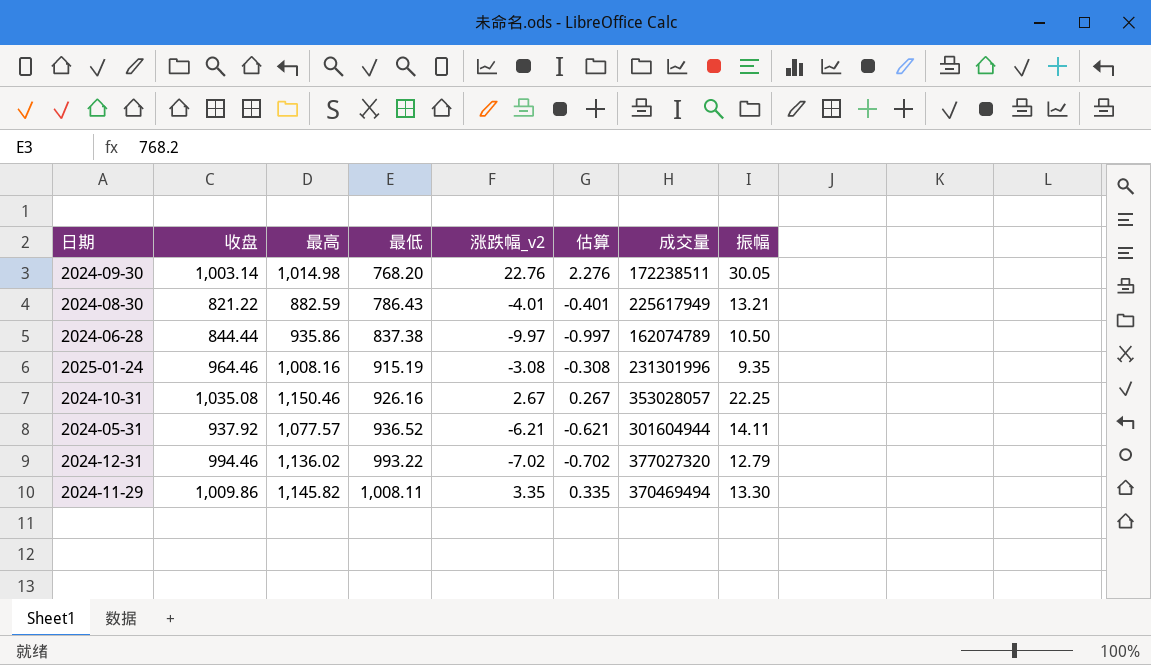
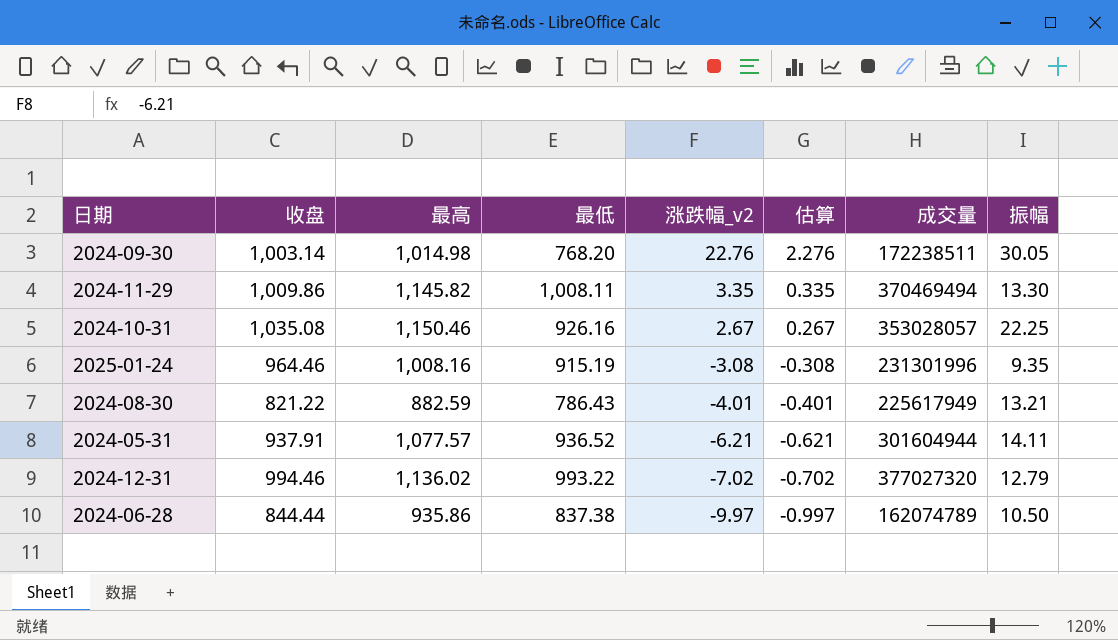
row order: 最低 ascending -> 涨跌幅_v2 descending
2024-05-31 | 收盘: 937.92 -> 937.91

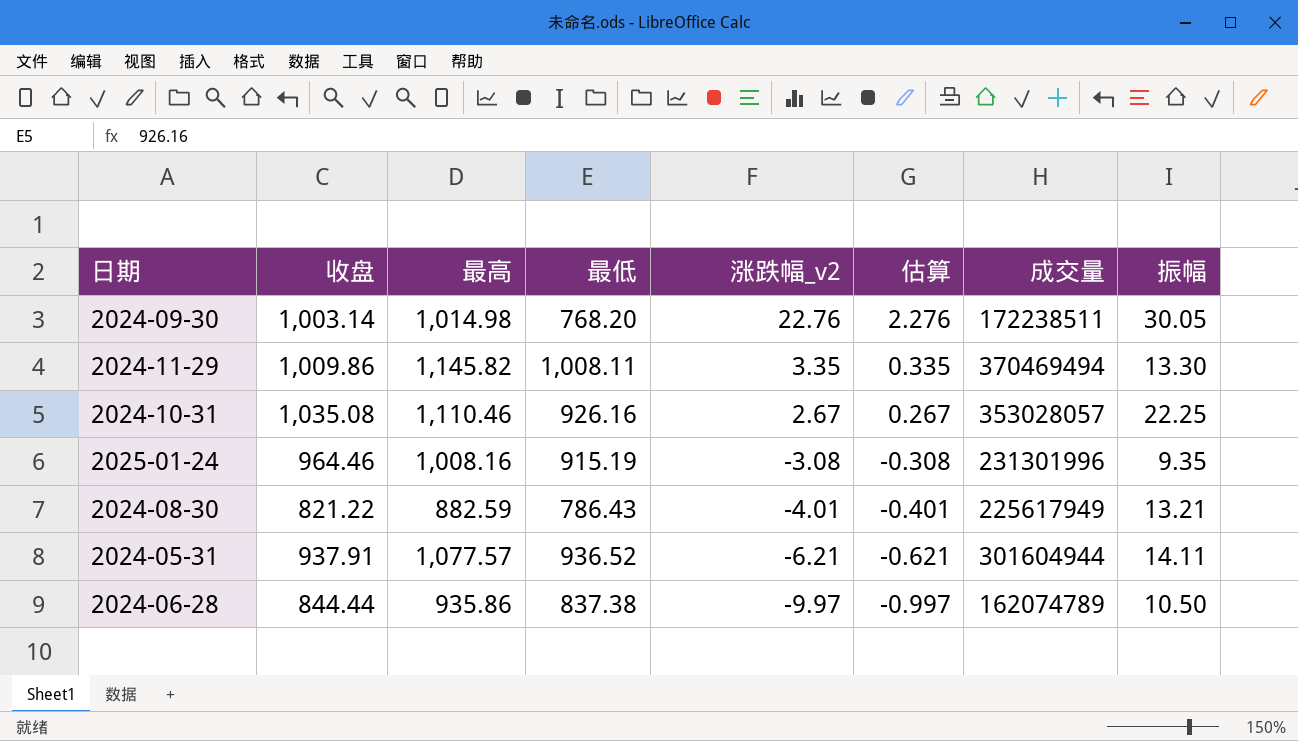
row 2024-12-31: 994.46 | 1,136.02 | 993.22 | -7.02 | -0.702 | 377027320 | 12.79 -> none
2024-10-31 | 最高: 1,150.46 -> 1,110.46

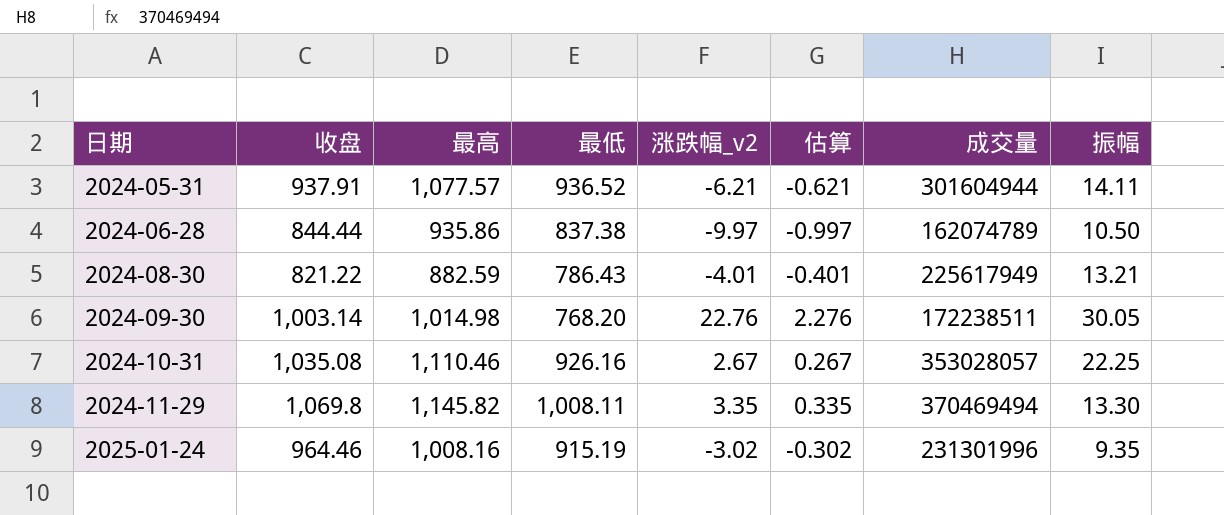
row order: 涨跌幅_v2 descending -> 日期 ascending
2024-11-29 | 收盘: 1,009.86 -> 1,069.8
2025-01-24 | 涨跌幅_v2: -3.08 -> -3.02
2025-01-24 | 估算: -0.308 -> -0.302

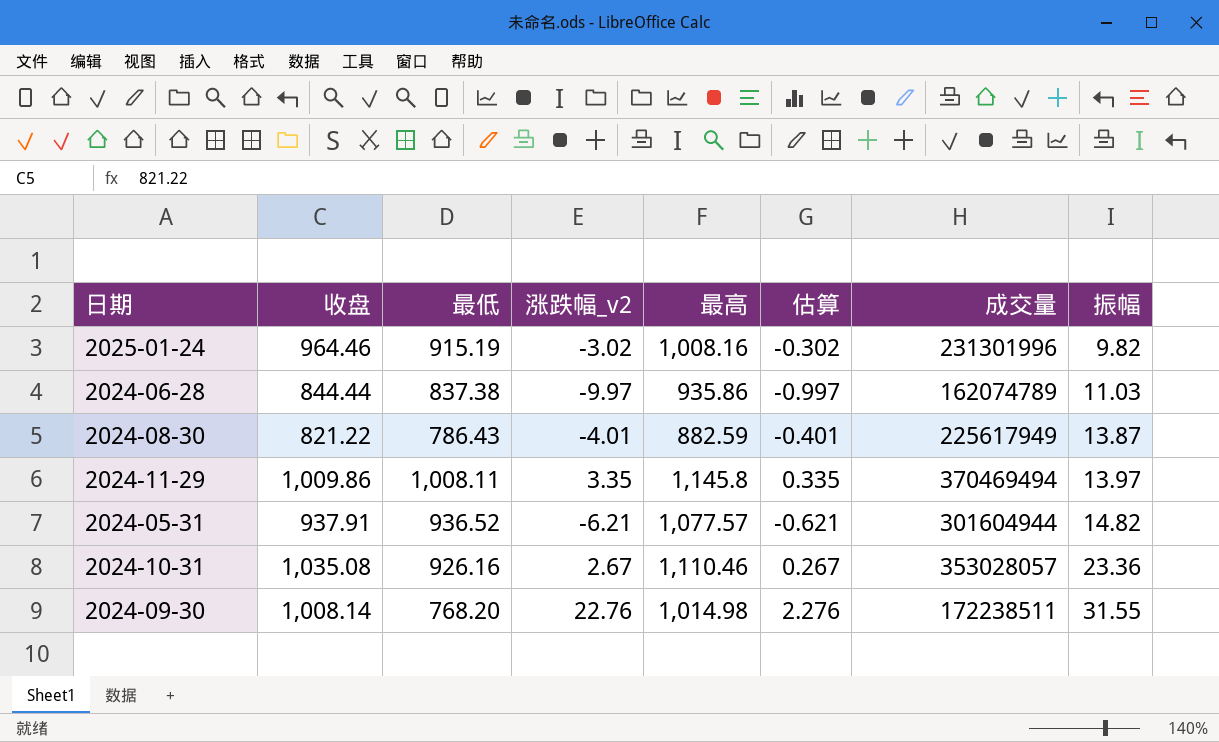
row order: 日期 ascending -> 振幅 ascending
column 最高 | position: 3 -> 5
2025-01-24 | 振幅: 9.35 -> 9.82
2024-06-28 | 振幅: 10.50 -> 11.03
2024-08-30 | 振幅: 13.21 -> 13.87
2024-11-29 | 收盘: 1,069.8 -> 1,009.86
2024-11-29 | 最高: 1,145.82 -> 1,145.8
2024-11-29 | 振幅: 13.30 -> 13.97
2024-05-31 | 振幅: 14.11 -> 14.82
2024-10-31 | 振幅: 22.25 -> 23.36
2024-09-30 | 收盘: 1,003.14 -> 1,008.14
2024-09-30 | 振幅: 30.05 -> 31.55

